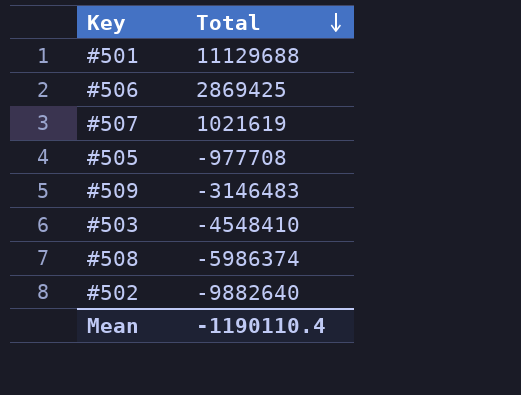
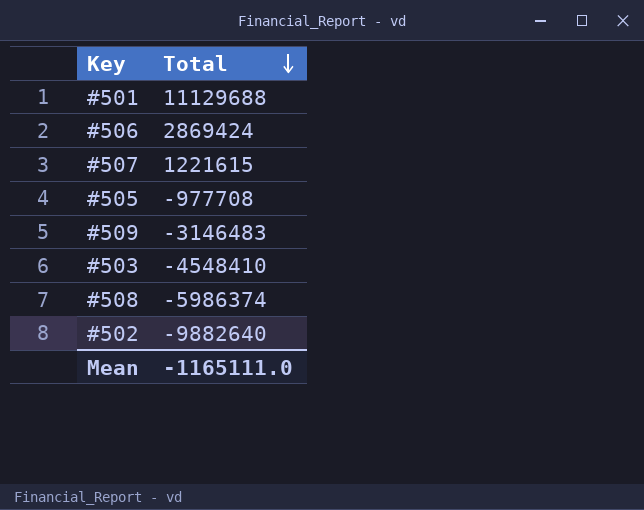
#506 | Total: 2869425 -> 2869424
#507 | Total: 1021619 -> 1221615
Mean | Total: -1190110.4 -> -1165111.0

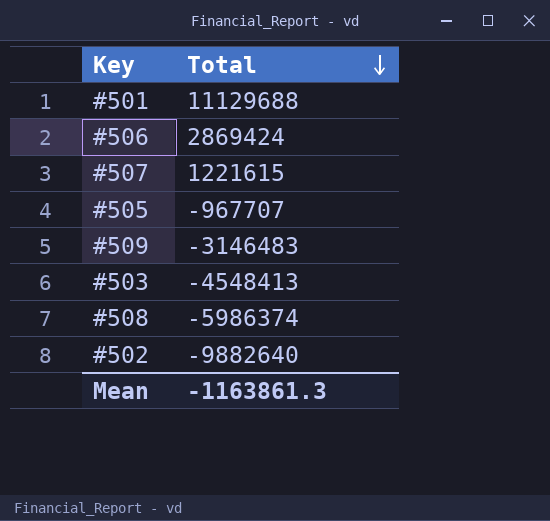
#505 | Total: -977708 -> -967707
#503 | Total: -4548410 -> -4548413
Mean | Total: -1165111.0 -> -1163861.3

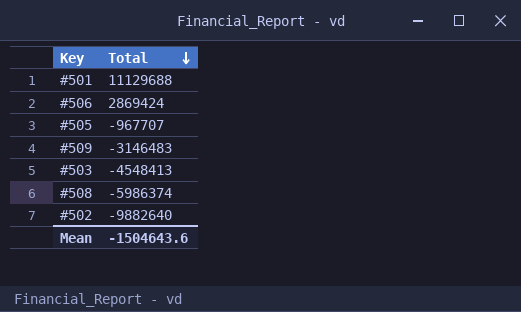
row #507: 1221615 -> none
Mean | Total: -1163861.3 -> -1504643.6

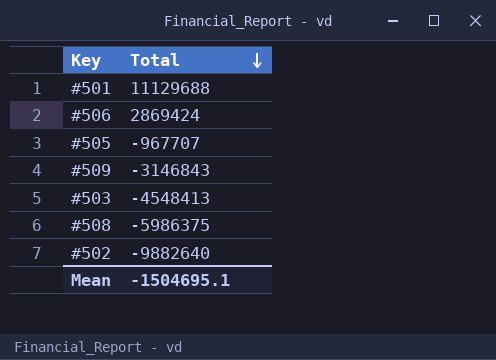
#509 | Total: -3146483 -> -3146843
#508 | Total: -5986374 -> -5986375
Mean | Total: -1504643.6 -> -1504695.1

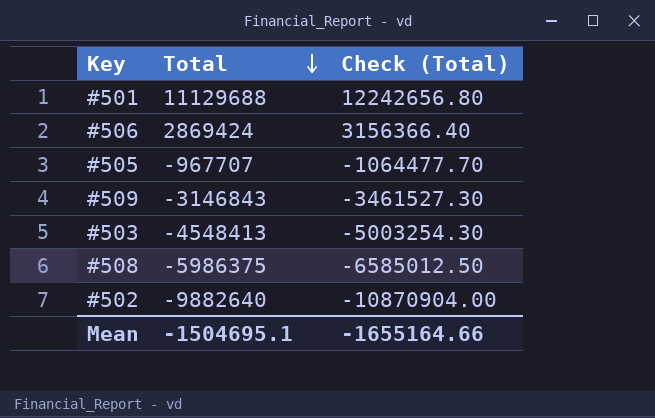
column Check (Total) | formula: none -> [Total] * 1.1

